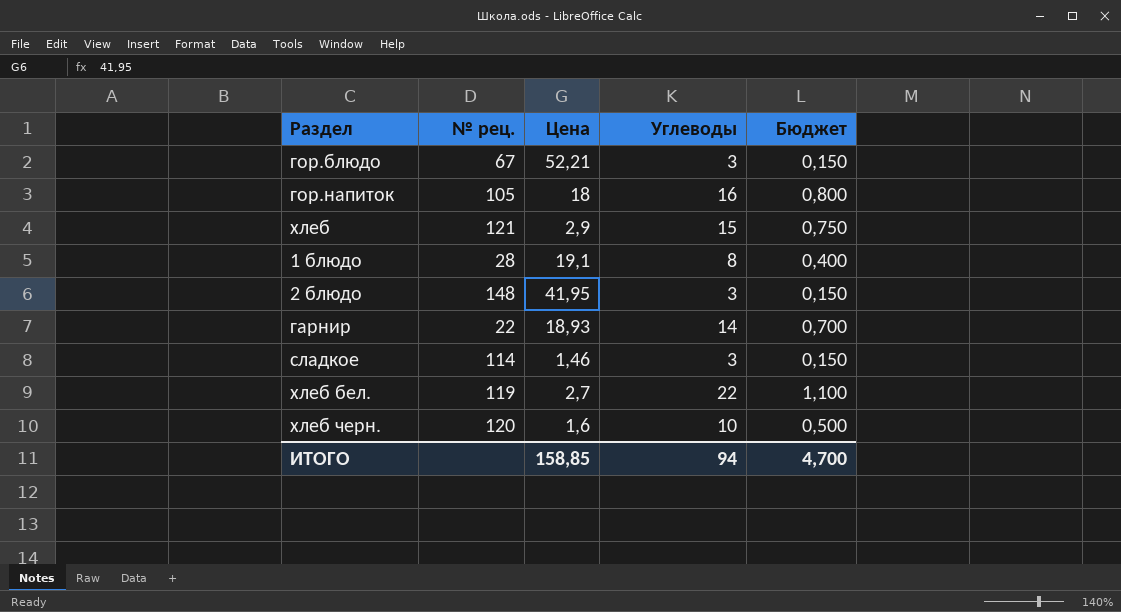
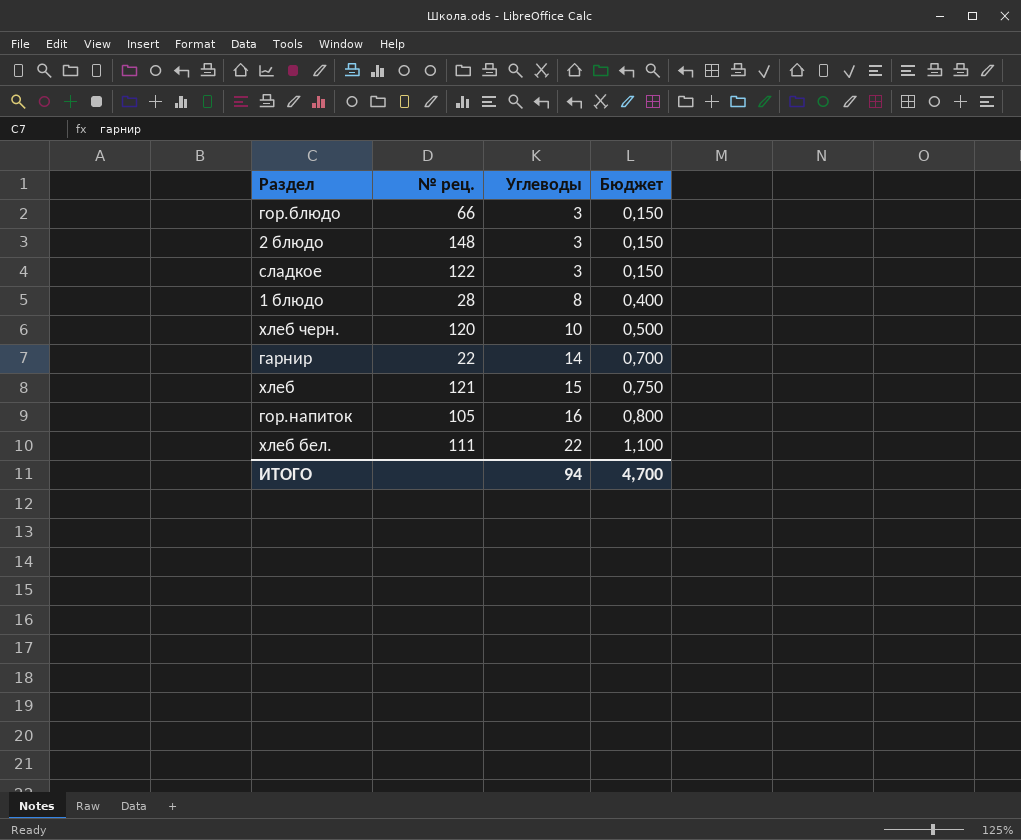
row order: none -> Углеводы ascending
column Цена | position: 3 -> none
гор.блюдо | № рец.: 67 -> 66
сладкое | № рец.: 114 -> 122
хлеб бел. | № рец.: 119 -> 111

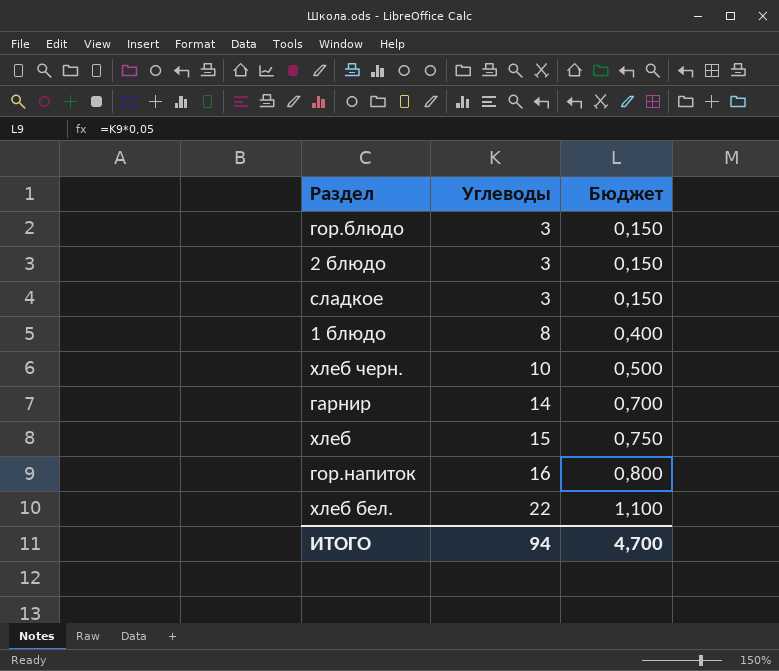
column № рец. | position: 2 -> none

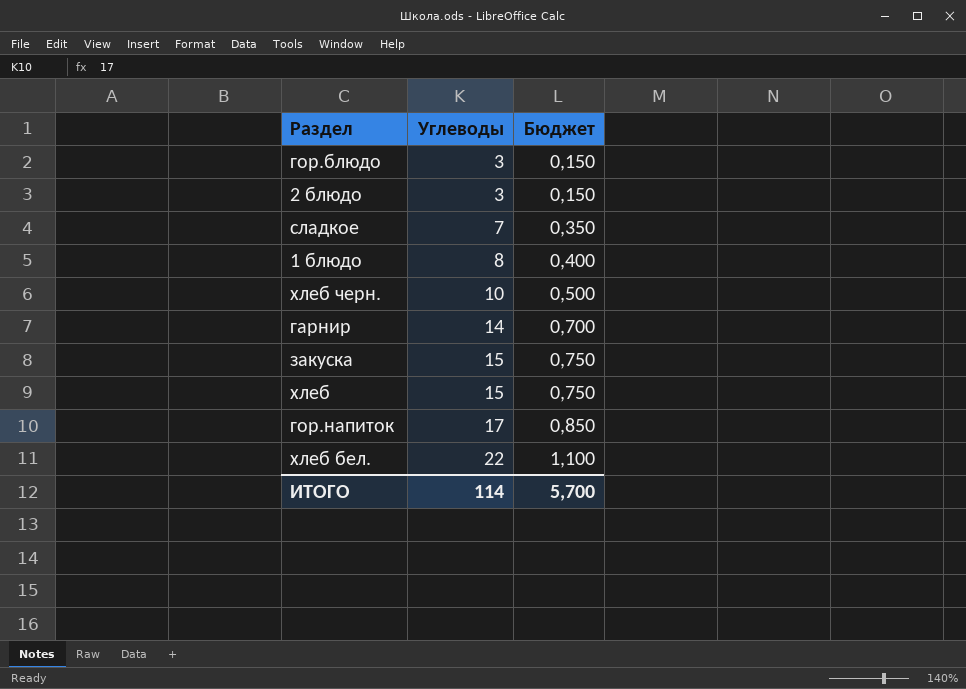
сладкое | Углеводы: 3 -> 7
сладкое | Бюджет: 0,150 -> 0,350
row закуска: none -> 15 | 0,750
гор.напиток | Углеводы: 16 -> 17
гор.напиток | Бюджет: 0,800 -> 0,850
ИТОГО | Углеводы: 94 -> 114
ИТОГО | Бюджет: 4,700 -> 5,700

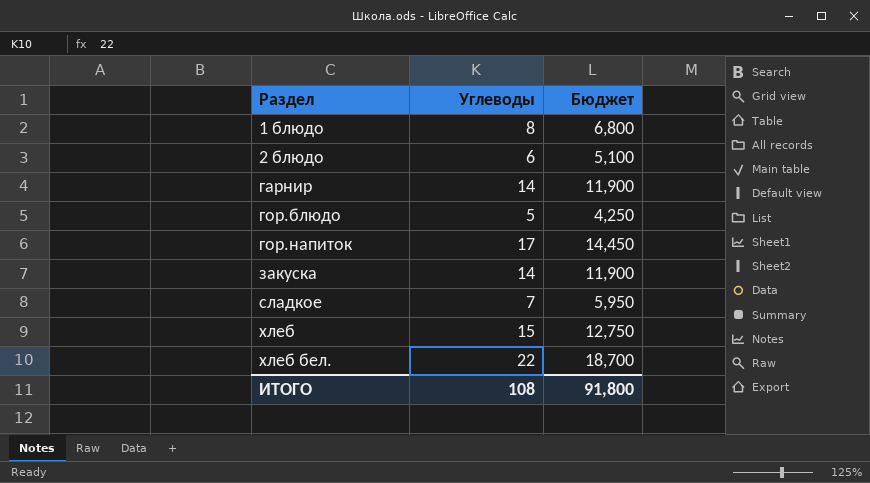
row order: Углеводы ascending -> Раздел ascending
column Бюджет | formula: [Углеводы] * 0,05 -> [Углеводы] * 0,85
row хлеб черн.: 10 | 0,500 -> none
2 блюдо | Углеводы: 3 -> 6
гор.блюдо | Углеводы: 3 -> 5
закуска | Углеводы: 15 -> 14
ИТОГО | Углеводы: 114 -> 108
ИТОГО | Бюджет: 5,700 -> 91,800

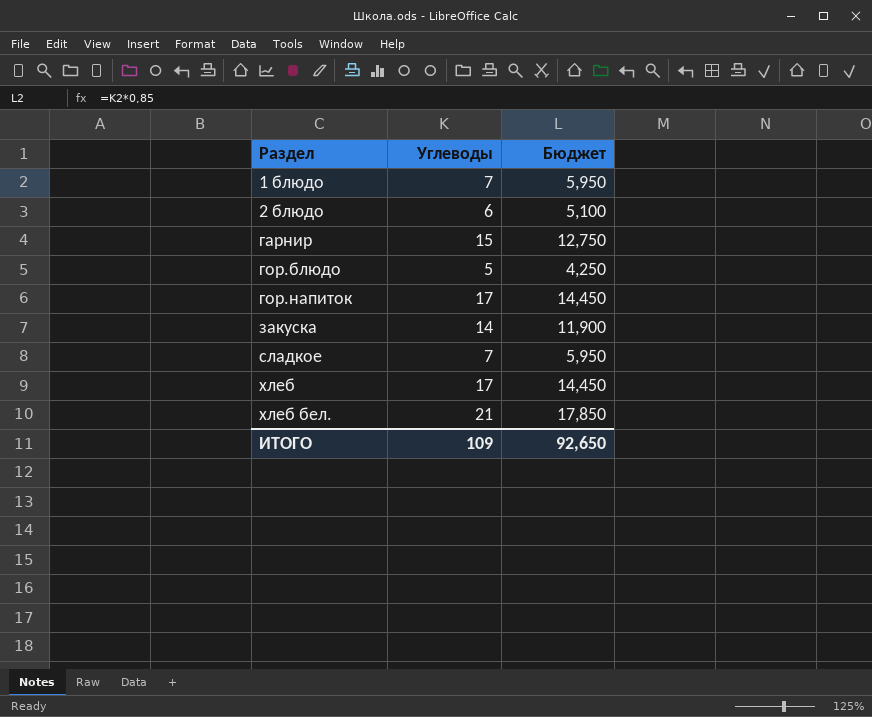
1 блюдо | Углеводы: 8 -> 7
1 блюдо | Бюджет: 6,800 -> 5,950
гарнир | Углеводы: 14 -> 15
гарнир | Бюджет: 11,900 -> 12,750
хлеб | Углеводы: 15 -> 17
хлеб | Бюджет: 12,750 -> 14,450
хлеб бел. | Углеводы: 22 -> 21
хлеб бел. | Бюджет: 18,700 -> 17,850
ИТОГО | Углеводы: 108 -> 109
ИТОГО | Бюджет: 91,800 -> 92,650

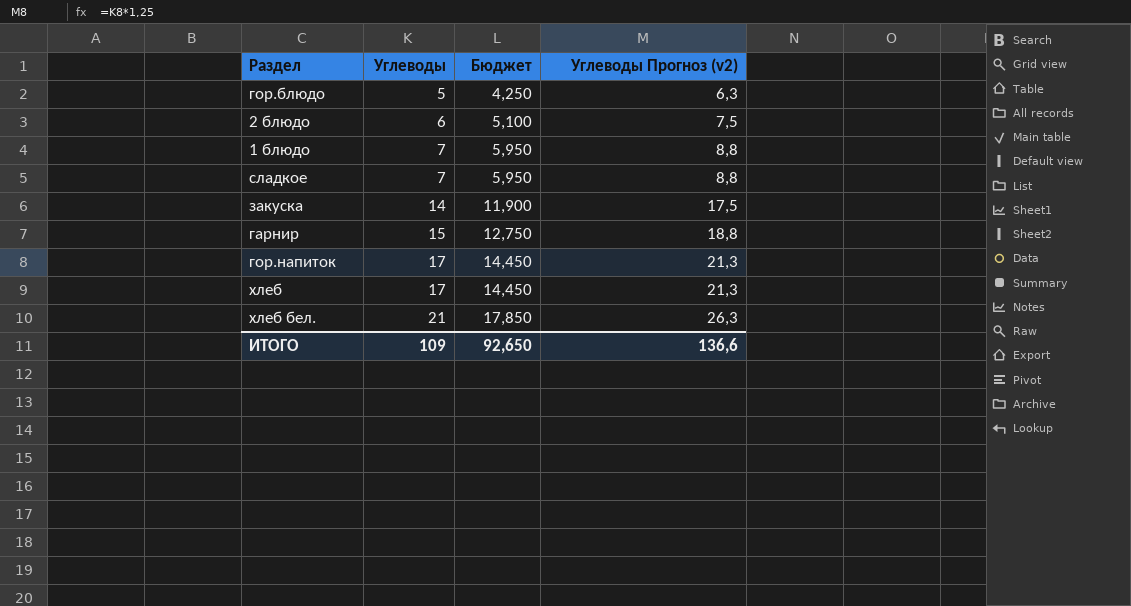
row order: Раздел ascending -> Углеводы ascending
column Углеводы Прогноз (v2) | formula: none -> [Углеводы] * 1,25

